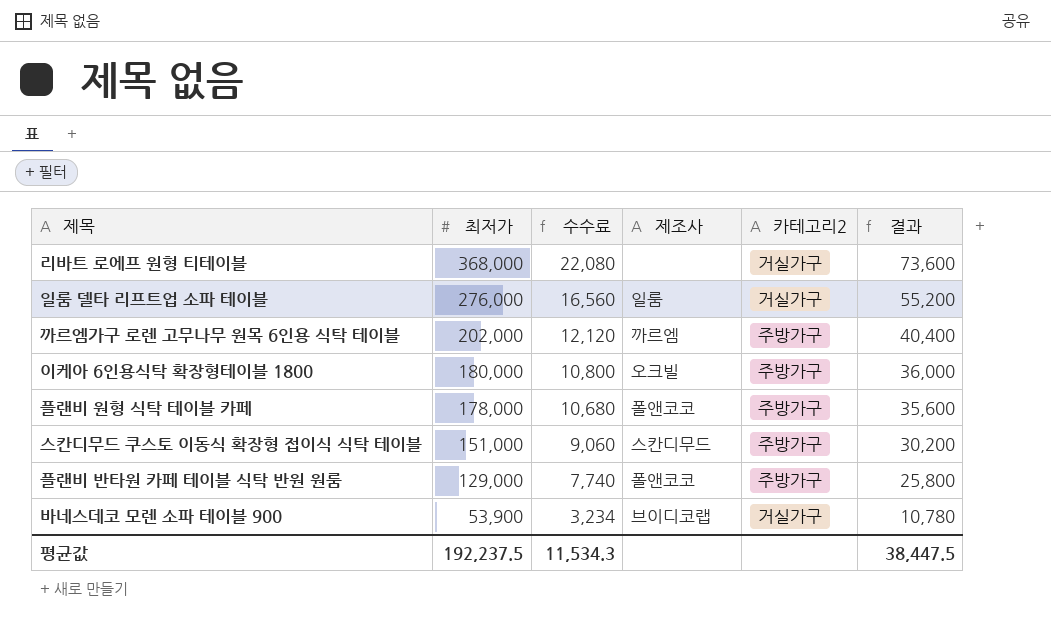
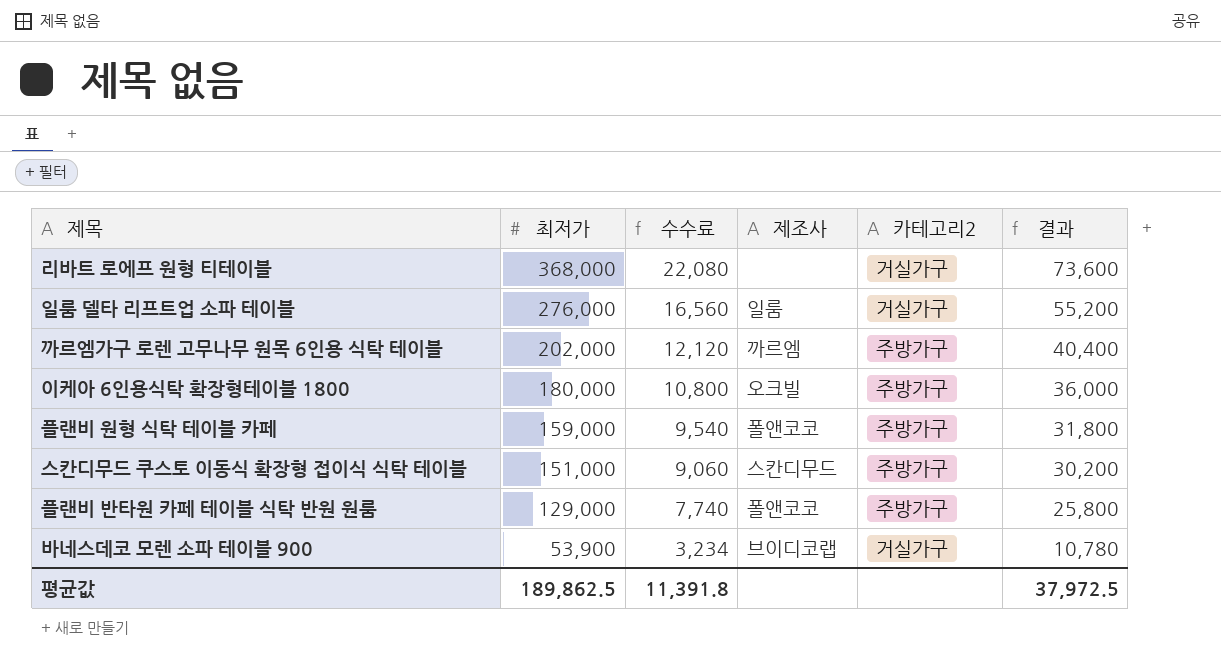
플랜비 원형 식탁 테이블 카페 | 최저가: 178,000 -> 159,000
플랜비 원형 식탁 테이블 카페 | 수수료: 10,680 -> 9,540
플랜비 원형 식탁 테이블 카페 | 결과: 35,600 -> 31,800
평균값 | 최저가: 192,237.5 -> 189,862.5
평균값 | 수수료: 11,534.3 -> 11,391.8
평균값 | 결과: 38,447.5 -> 37,972.5

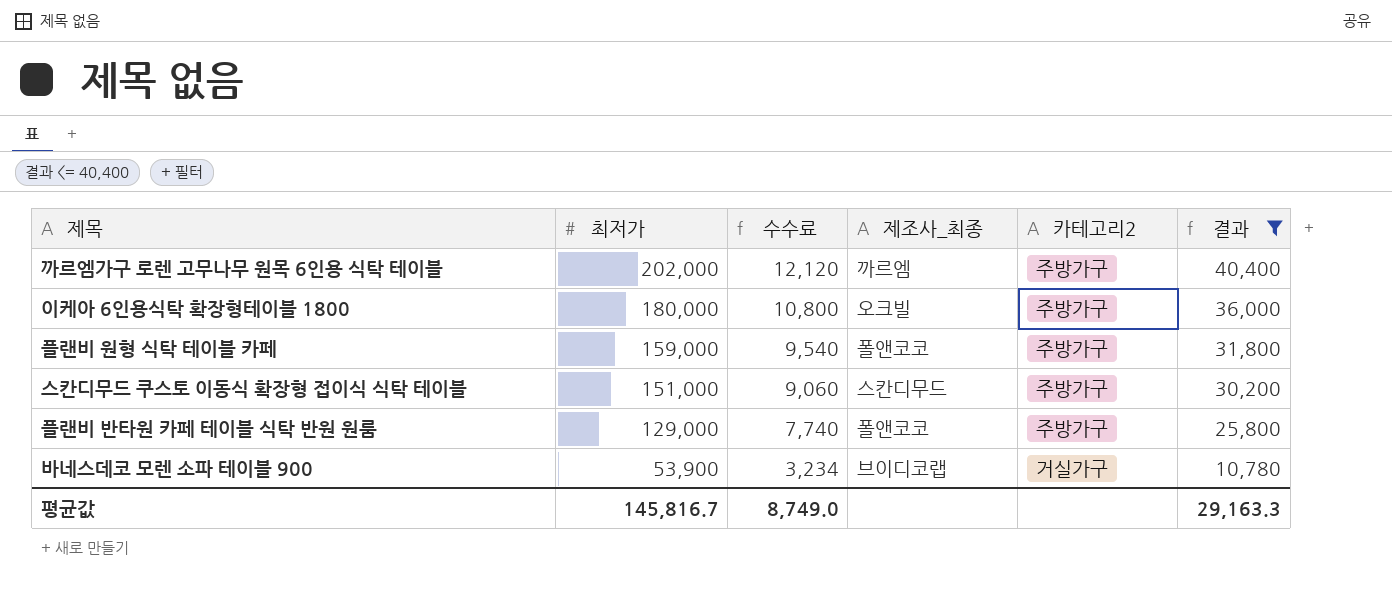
filter: none -> 결과 <= 40,400
column name: 제조사 -> 제조사_최종
평균값 | 최저가: 189,862.5 -> 145,816.7
평균값 | 수수료: 11,391.8 -> 8,749.0
평균값 | 결과: 37,972.5 -> 29,163.3

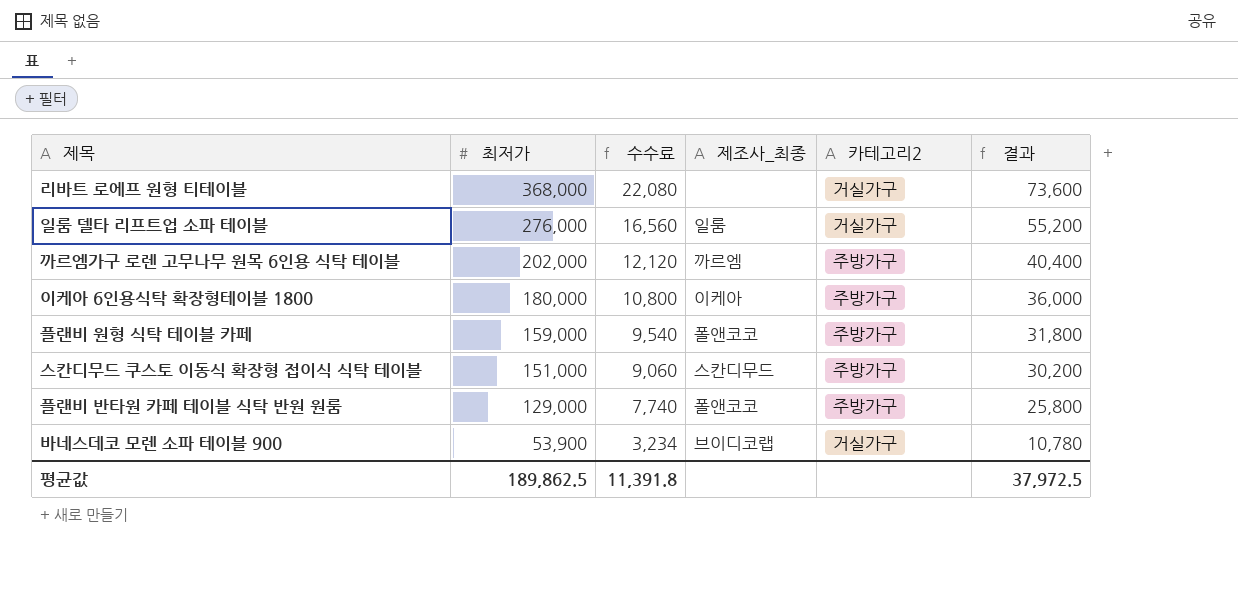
filter: 결과 <= 40,400 -> none
이케아 6인용식탁 확장형테이블 1800 | 제조사_최종: 오크빌 -> 이케아
평균값 | 최저가: 145,816.7 -> 189,862.5
평균값 | 수수료: 8,749.0 -> 11,391.8
평균값 | 결과: 29,163.3 -> 37,972.5

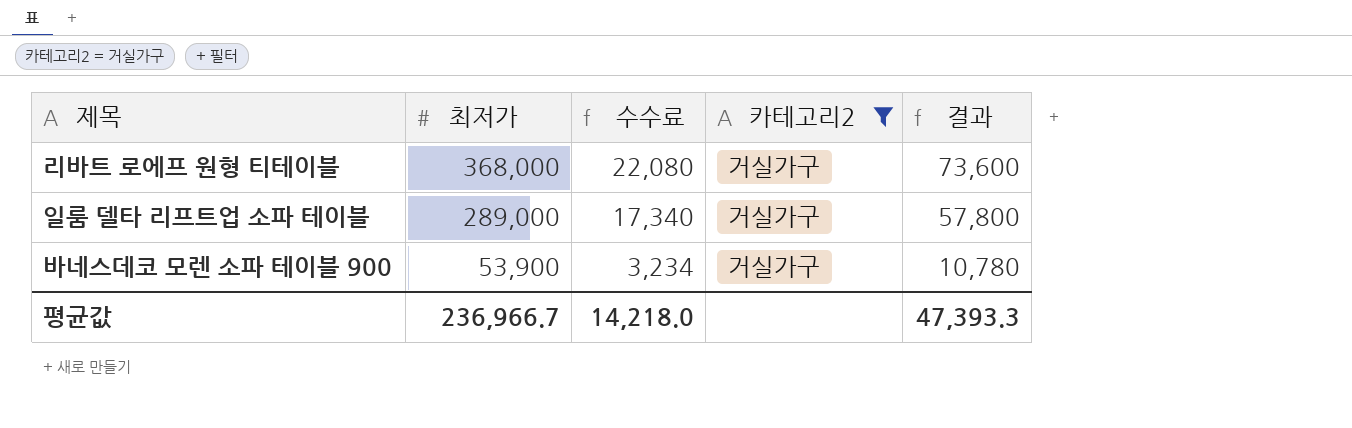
filter: none -> 카테고리2 = 거실가구
column 제조사_최종 | position: 4 -> none
일룸 델타 리프트업 소파 테이블 | 최저가: 276,000 -> 289,000
일룸 델타 리프트업 소파 테이블 | 수수료: 16,560 -> 17,340
일룸 델타 리프트업 소파 테이블 | 결과: 55,200 -> 57,800
평균값 | 최저가: 189,862.5 -> 236,966.7
평균값 | 수수료: 11,391.8 -> 14,218.0
평균값 | 결과: 37,972.5 -> 47,393.3

